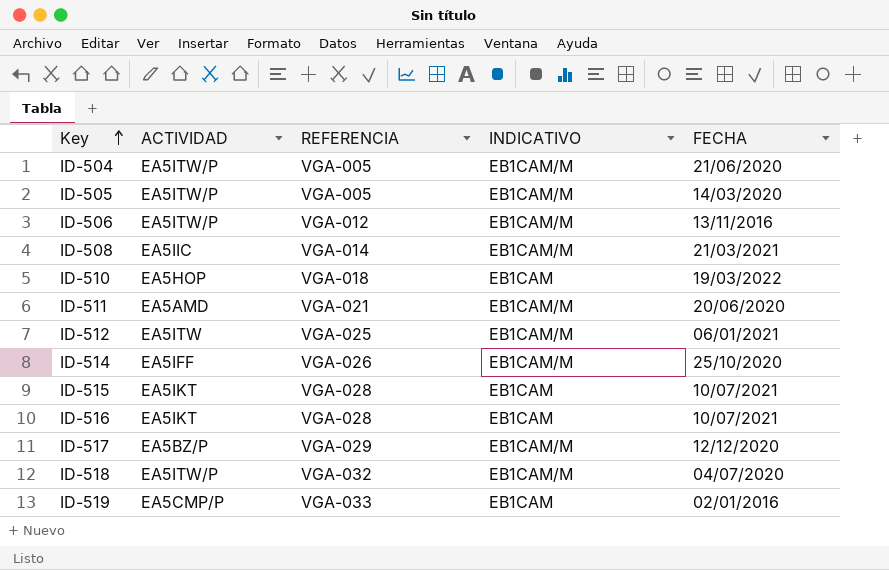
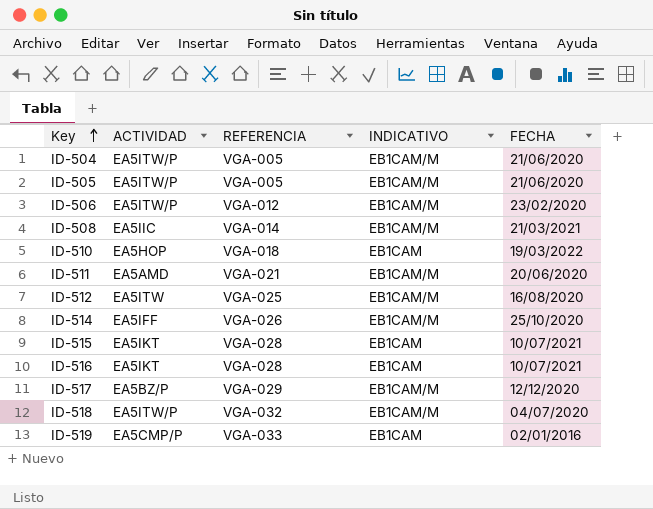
ID-505 | FECHA: 14/03/2020 -> 21/06/2020
ID-506 | FECHA: 13/11/2016 -> 23/02/2020
ID-512 | FECHA: 06/01/2021 -> 16/08/2020

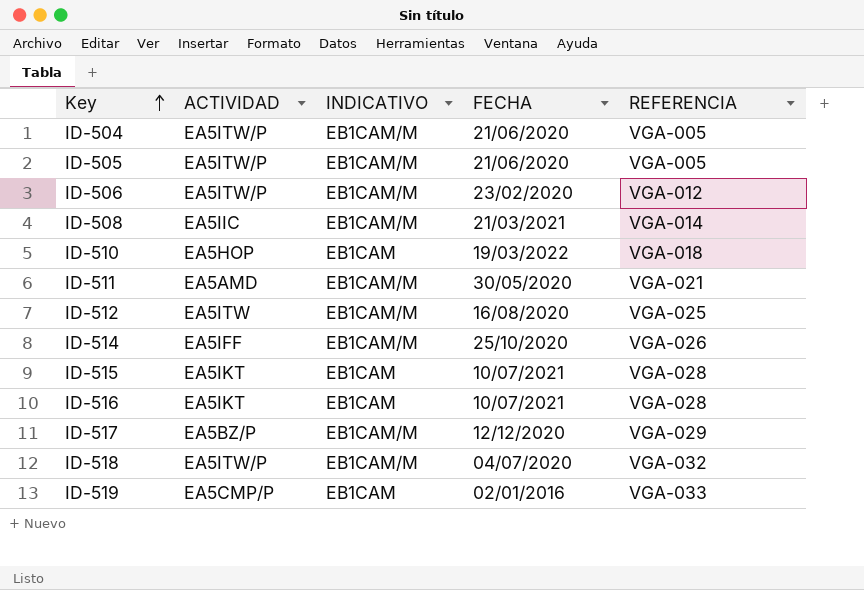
column REFERENCIA | position: 3 -> 5
ID-511 | FECHA: 20/06/2020 -> 30/05/2020

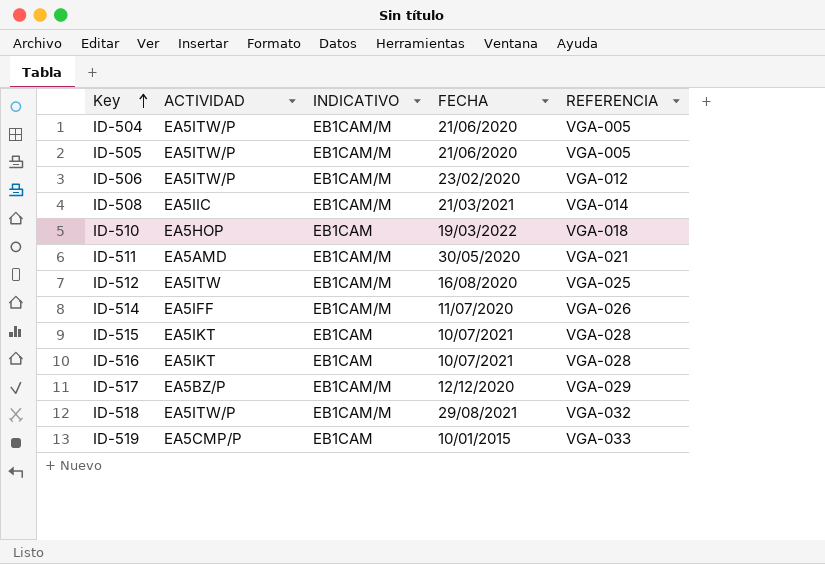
ID-514 | FECHA: 25/10/2020 -> 11/07/2020
ID-518 | FECHA: 04/07/2020 -> 29/08/2021
ID-519 | FECHA: 02/01/2016 -> 10/01/2015

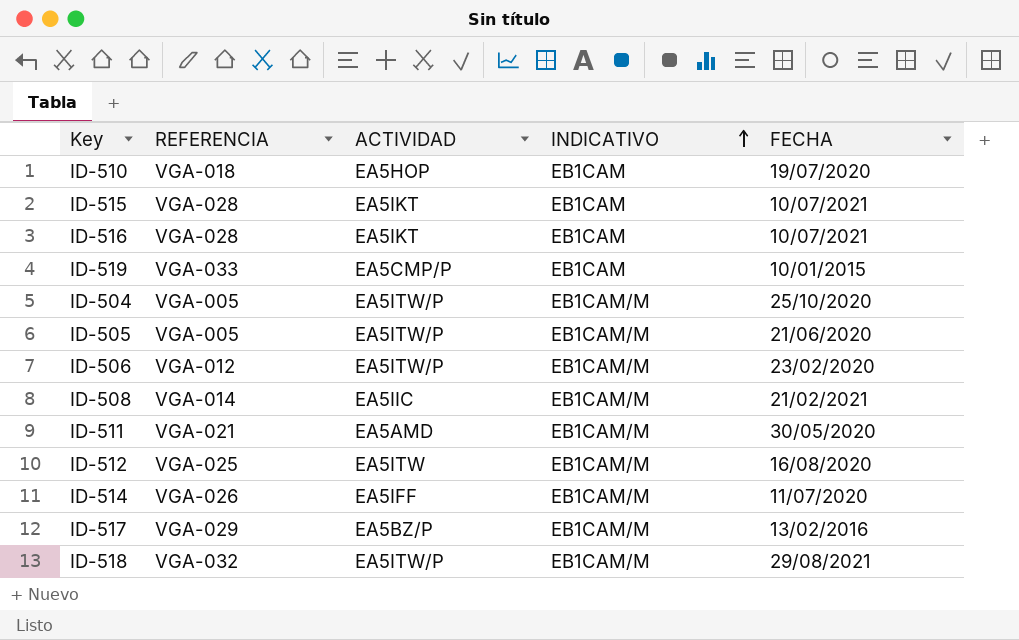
row order: Key ascending -> INDICATIVO ascending
column REFERENCIA | position: 5 -> 2
ID-510 | FECHA: 19/03/2022 -> 19/07/2020
ID-504 | FECHA: 21/06/2020 -> 25/10/2020
ID-508 | FECHA: 21/03/2021 -> 21/02/2021
ID-517 | FECHA: 12/12/2020 -> 13/02/2016

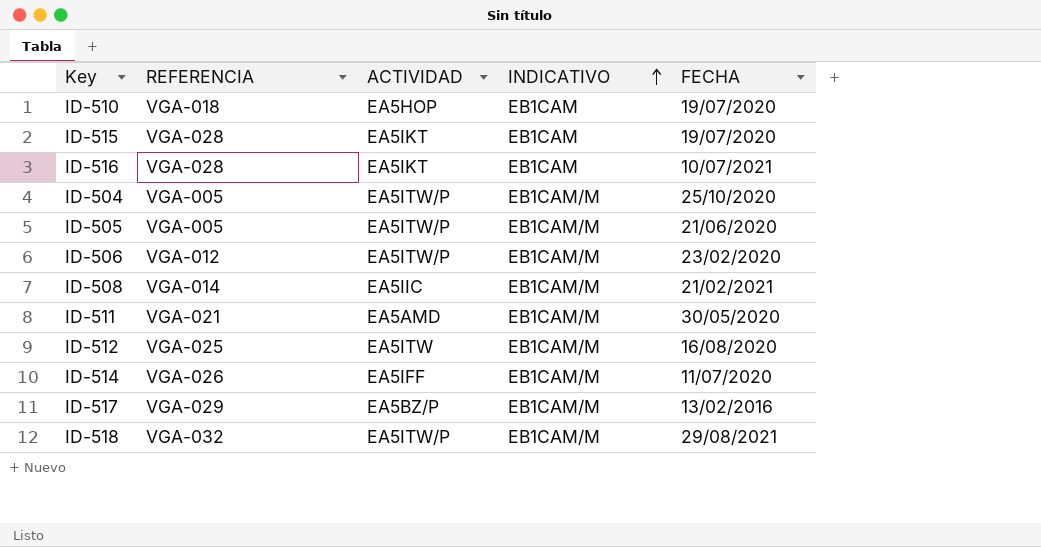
row ID-519: VGA-033 | EA5CMP/P | EB1CAM | 10/01/2015 -> none
ID-515 | FECHA: 10/07/2021 -> 19/07/2020

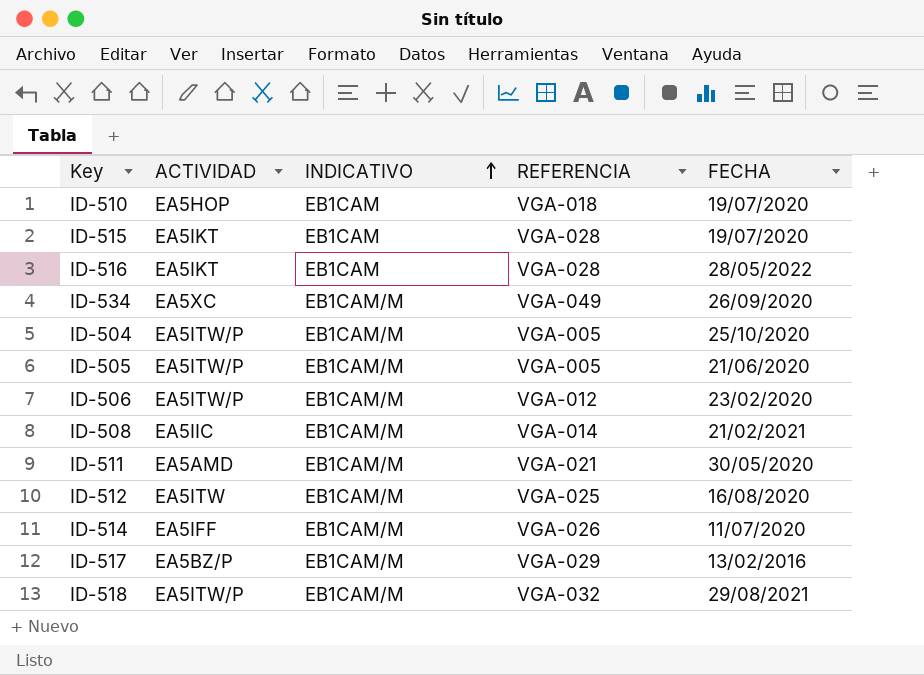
column REFERENCIA | position: 2 -> 4
ID-516 | FECHA: 10/07/2021 -> 28/05/2022
row ID-534: none -> EA5XC | EB1CAM/M | VGA-049 | 26/09/2020

